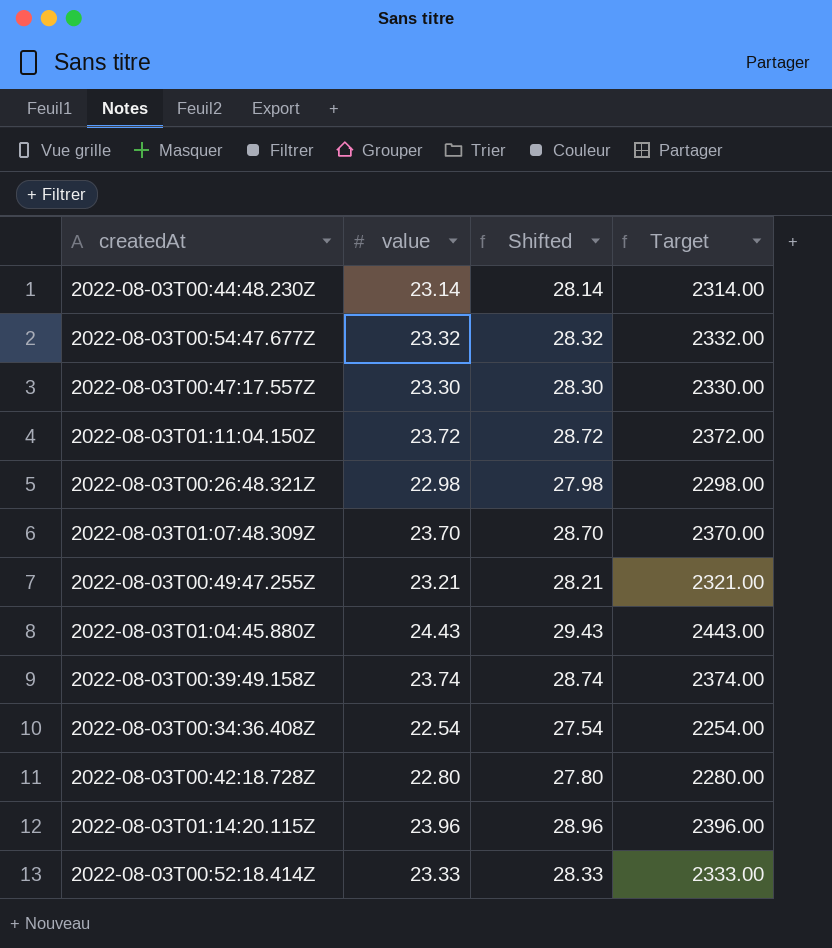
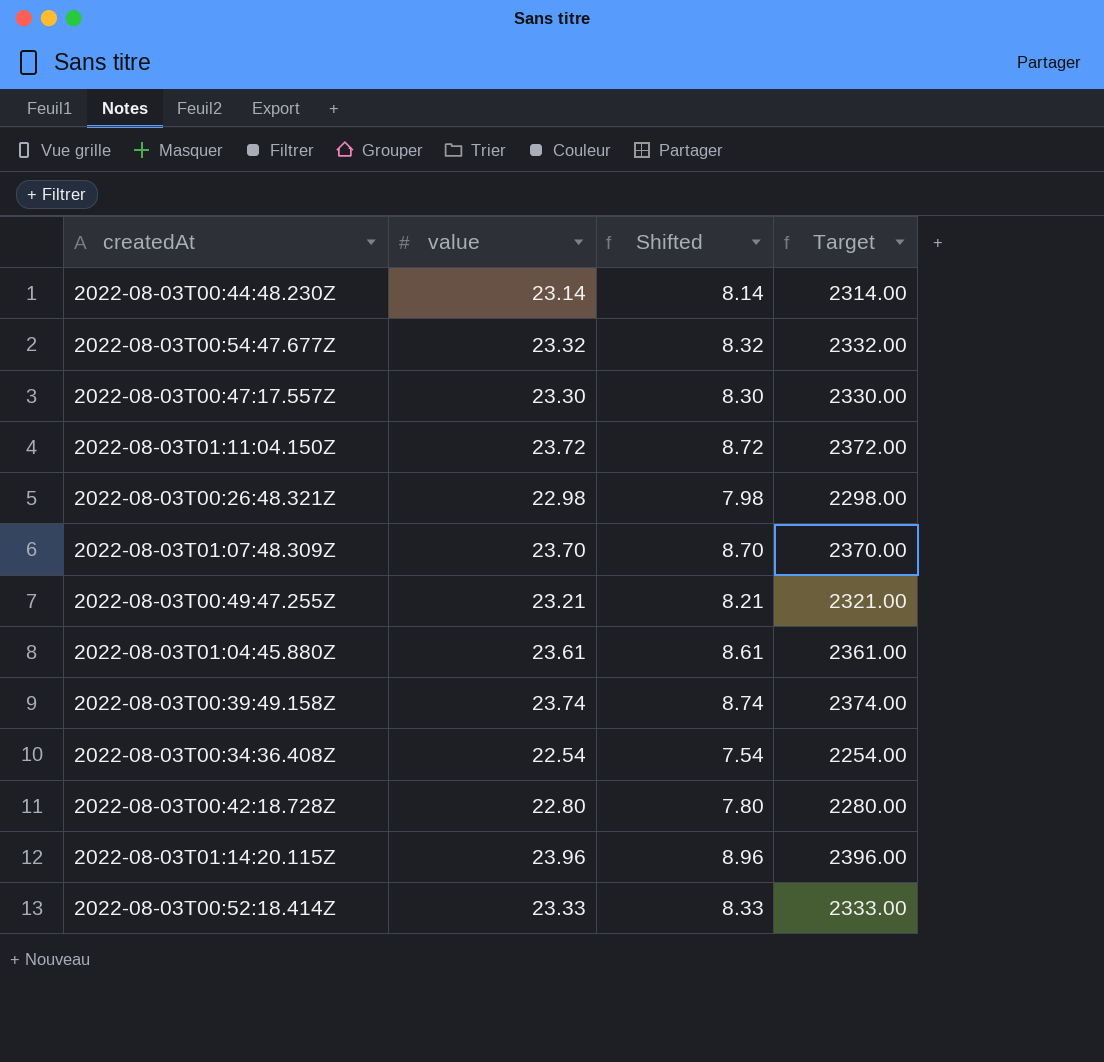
column Shifted | formula: [value] + 5 -> [value] - 15
2022-08-03T01:04:45.880Z | value: 24.43 -> 23.61
2022-08-03T01:04:45.880Z | Target: 2443.00 -> 2361.00

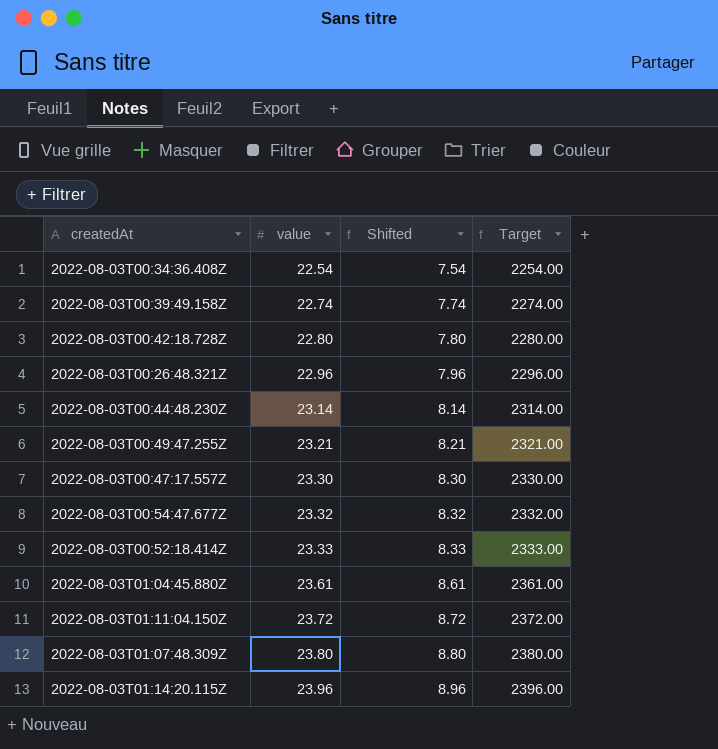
row order: none -> value ascending
2022-08-03T00:39:49.158Z | value: 23.74 -> 22.74
2022-08-03T00:39:49.158Z | Shifted: 8.74 -> 7.74
2022-08-03T00:39:49.158Z | Target: 2374.00 -> 2274.00
2022-08-03T00:26:48.321Z | value: 22.98 -> 22.96
2022-08-03T00:26:48.321Z | Shifted: 7.98 -> 7.96
2022-08-03T00:26:48.321Z | Target: 2298.00 -> 2296.00
2022-08-03T01:07:48.309Z | value: 23.70 -> 23.80
2022-08-03T01:07:48.309Z | Shifted: 8.70 -> 8.80
2022-08-03T01:07:48.309Z | Target: 2370.00 -> 2380.00

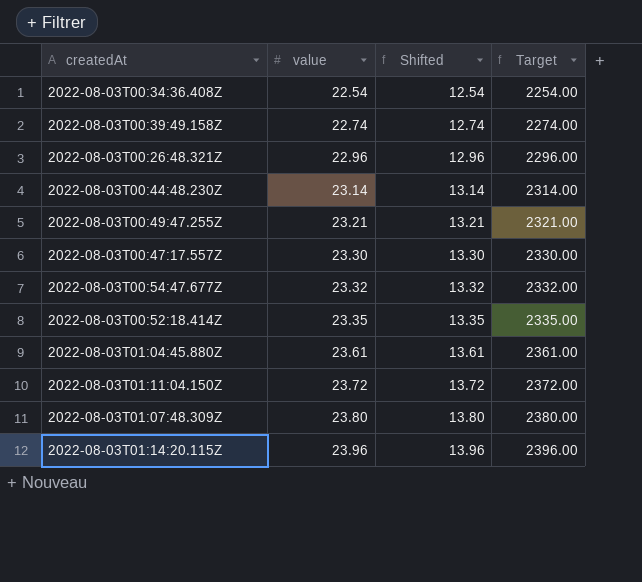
column Shifted | formula: [value] - 15 -> [value] - 10
row 2022-08-03T00:42:18.728Z: 22.80 | 7.80 | 2280.00 -> none
2022-08-03T00:52:18.414Z | value: 23.33 -> 23.35
2022-08-03T00:52:18.414Z | Target: 2333.00 -> 2335.00

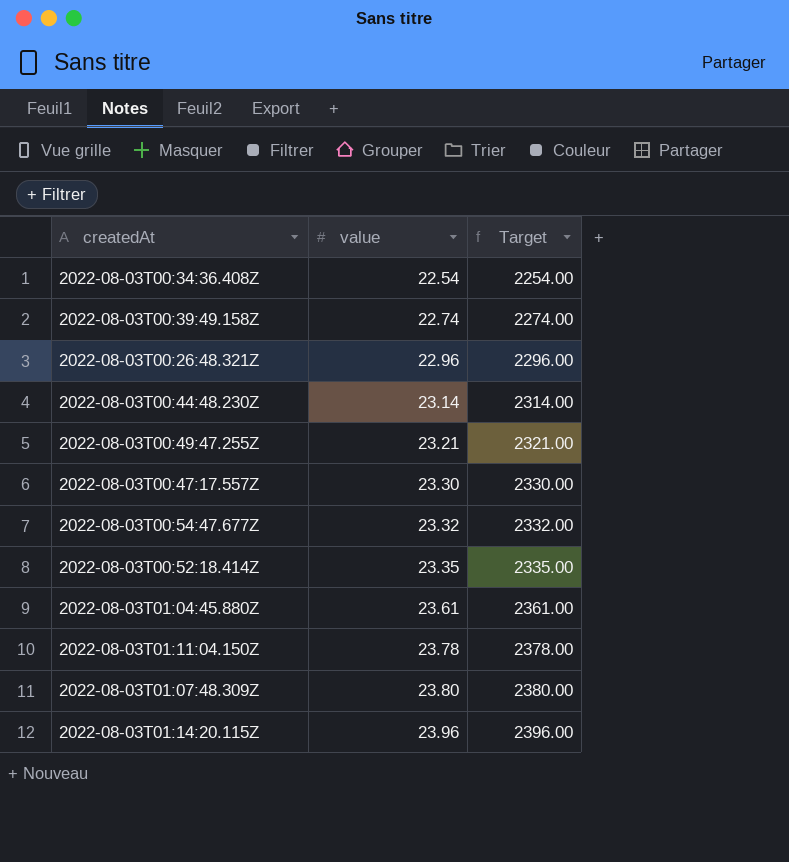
column Shifted | formula: [value] - 10 -> none
2022-08-03T01:11:04.150Z | value: 23.72 -> 23.78
2022-08-03T01:11:04.150Z | Target: 2372.00 -> 2378.00

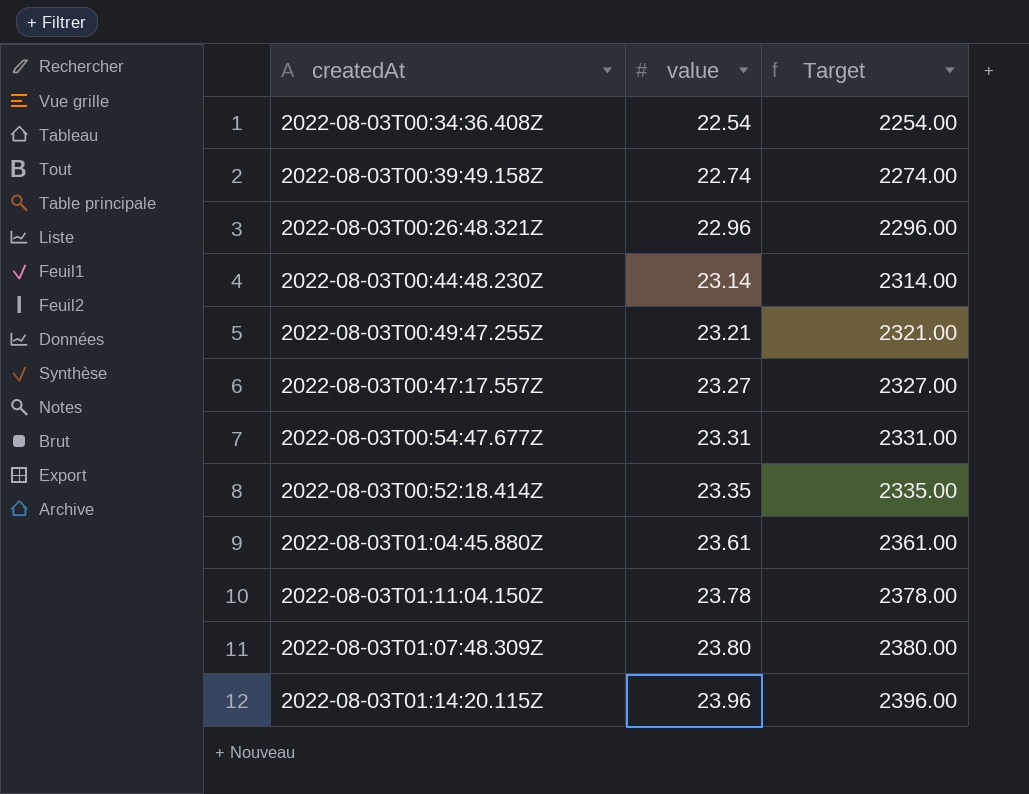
2022-08-03T00:47:17.557Z | value: 23.30 -> 23.27
2022-08-03T00:47:17.557Z | Target: 2330.00 -> 2327.00
2022-08-03T00:54:47.677Z | value: 23.32 -> 23.31
2022-08-03T00:54:47.677Z | Target: 2332.00 -> 2331.00

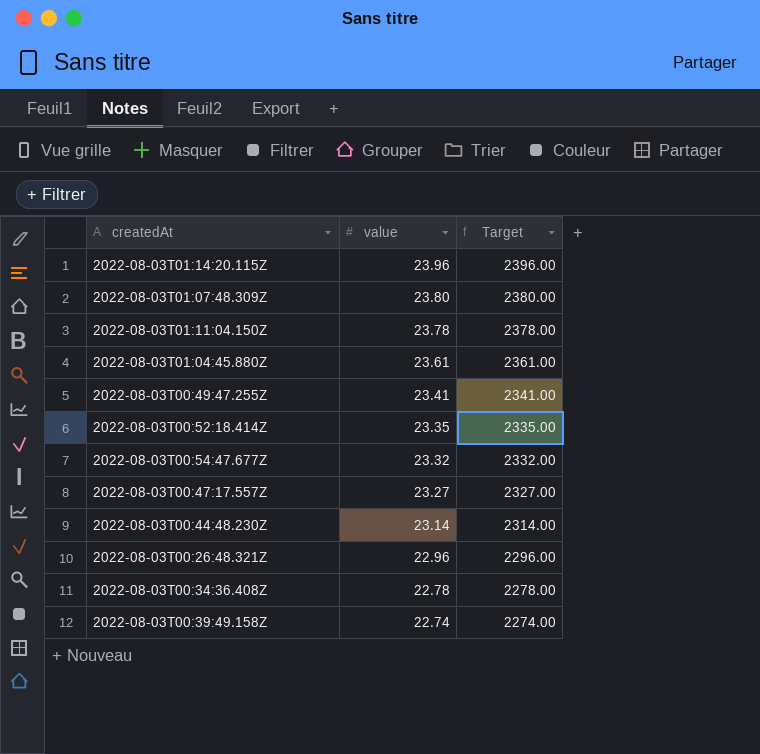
row order: value ascending -> value descending
2022-08-03T00:49:47.255Z | value: 23.21 -> 23.41
2022-08-03T00:49:47.255Z | Target: 2321.00 -> 2341.00
2022-08-03T00:54:47.677Z | value: 23.31 -> 23.32
2022-08-03T00:54:47.677Z | Target: 2331.00 -> 2332.00
2022-08-03T00:34:36.408Z | value: 22.54 -> 22.78
2022-08-03T00:34:36.408Z | Target: 2254.00 -> 2278.00

